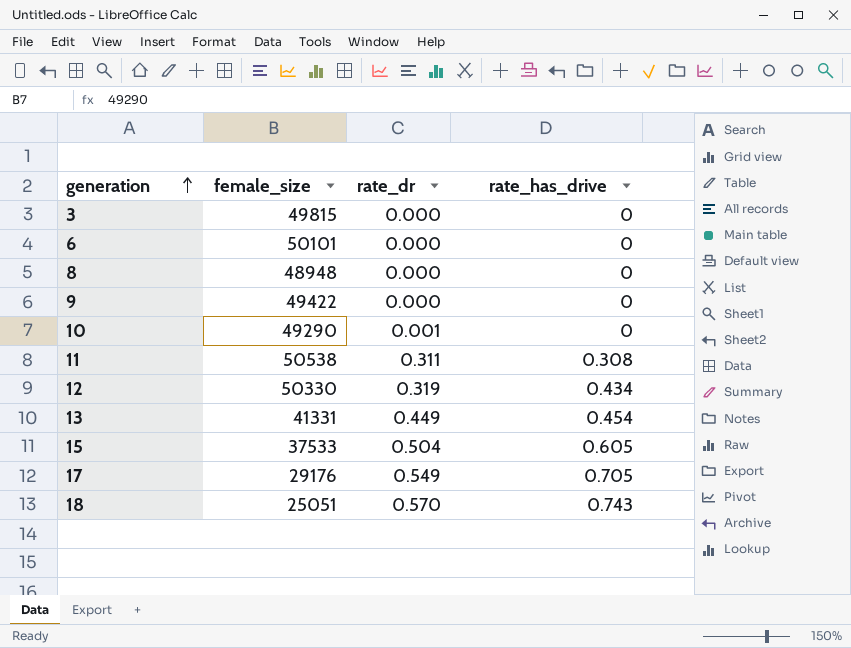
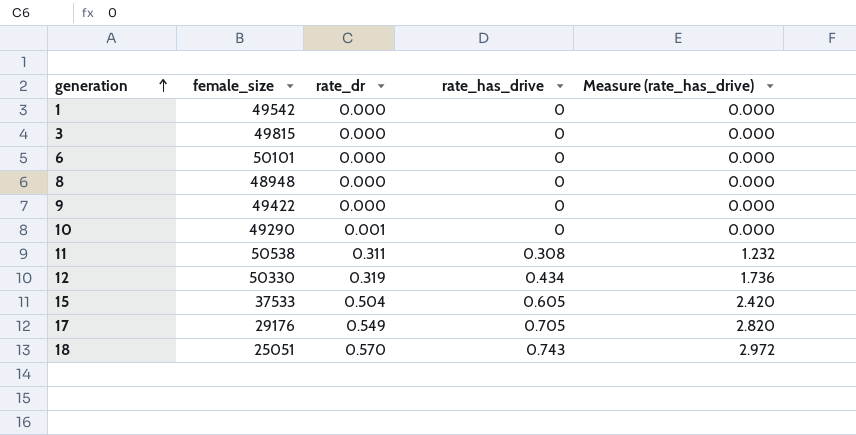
column Measure (rate_has_drive) | formula: none -> [rate_has_drive] * 4
row 13: 41331 | 0.449 | 0.454 -> none
row 1: none -> 49542 | 0.000 | 0 | 0.000

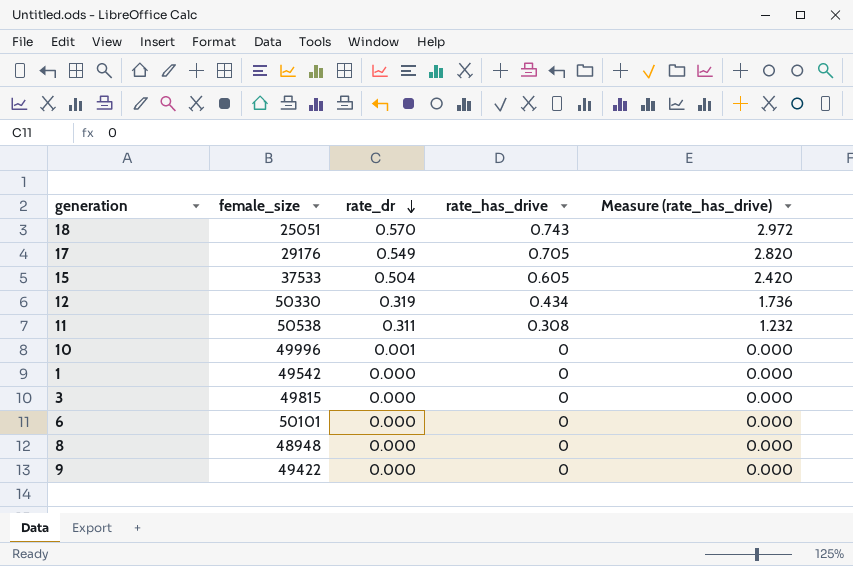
row order: generation ascending -> rate_dr descending
10 | female_size: 49290 -> 49996

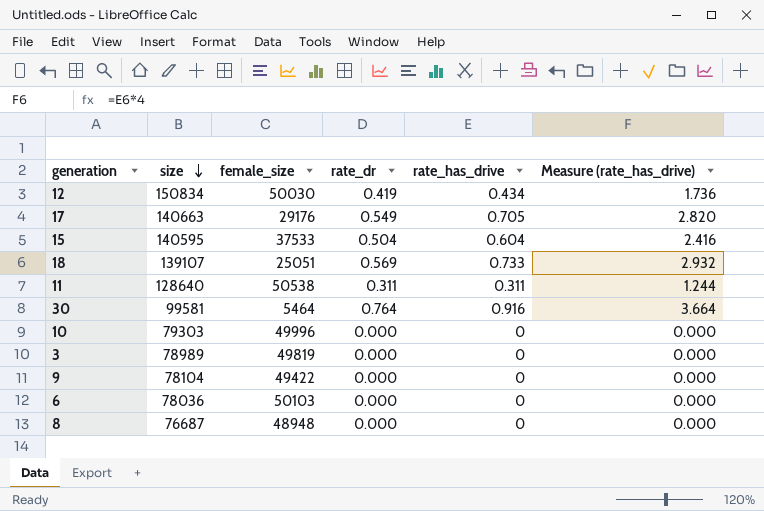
row order: rate_dr descending -> size descending
column size | position: none -> 2
row 1: 49542 | 0.000 | 0 | 0.000 -> none
12 | female_size: 50330 -> 50030
12 | rate_dr: 0.319 -> 0.419
15 | rate_has_drive: 0.605 -> 0.604
15 | Measure (rate_has_drive): 2.420 -> 2.416
18 | rate_dr: 0.570 -> 0.569
18 | rate_has_drive: 0.743 -> 0.733
18 | Measure (rate_has_drive): 2.972 -> 2.932
11 | rate_has_drive: 0.308 -> 0.311
11 | Measure (rate_has_drive): 1.232 -> 1.244
row 30: none -> 99581 | 5464 | 0.764 | 0.916 | 3.664
10 | rate_dr: 0.001 -> 0.000
3 | female_size: 49815 -> 49819
6 | female_size: 50101 -> 50103

